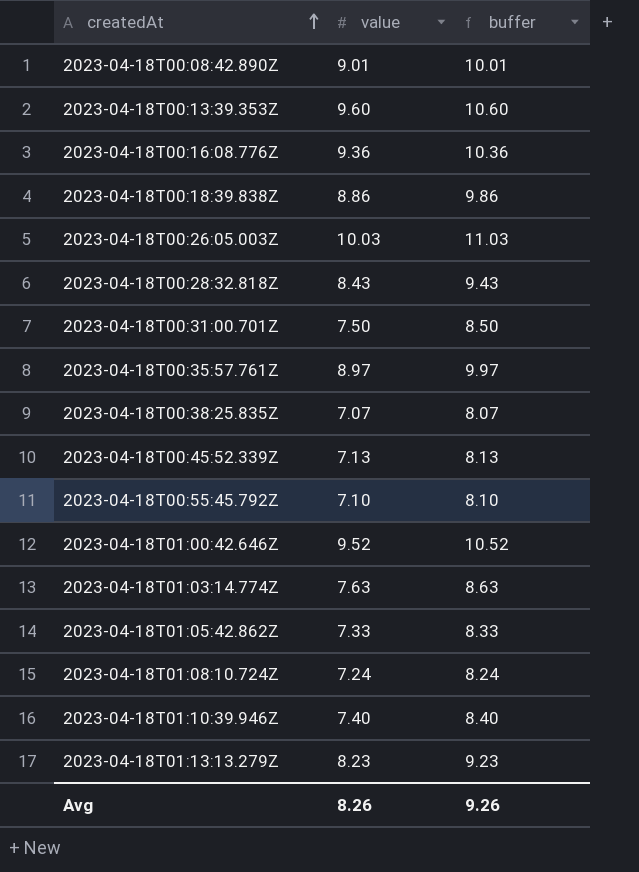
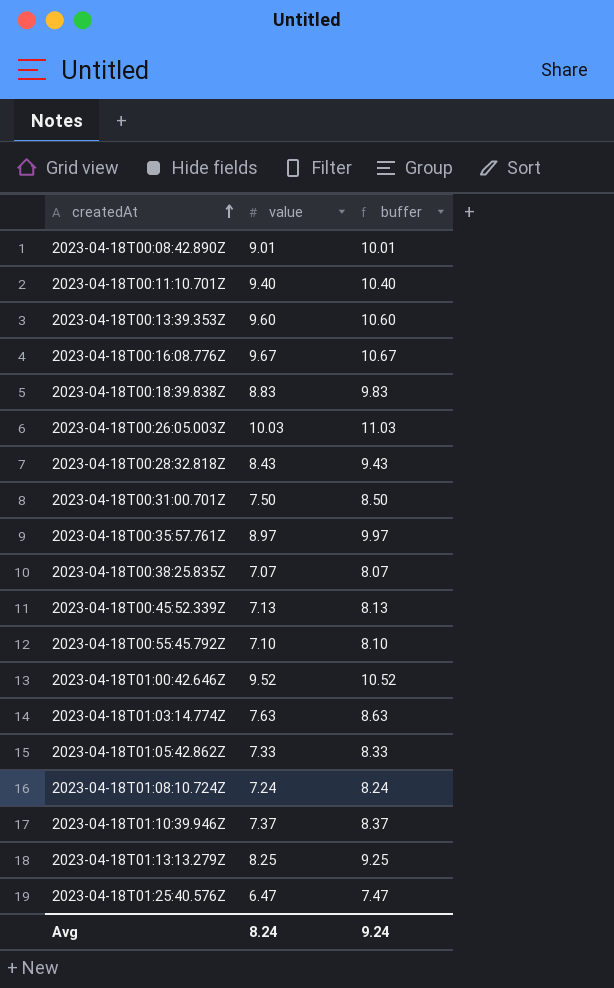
row 2023-04-18T00:11:10.701Z: none -> 9.40 | 10.40
2023-04-18T00:16:08.776Z | value: 9.36 -> 9.67
2023-04-18T00:16:08.776Z | buffer: 10.36 -> 10.67
2023-04-18T00:18:39.838Z | value: 8.86 -> 8.83
2023-04-18T00:18:39.838Z | buffer: 9.86 -> 9.83
2023-04-18T01:10:39.946Z | value: 7.40 -> 7.37
2023-04-18T01:10:39.946Z | buffer: 8.40 -> 8.37
2023-04-18T01:13:13.279Z | value: 8.23 -> 8.25
2023-04-18T01:13:13.279Z | buffer: 9.23 -> 9.25
row 2023-04-18T01:25:40.576Z: none -> 6.47 | 7.47
Avg | value: 8.26 -> 8.24
Avg | buffer: 9.26 -> 9.24

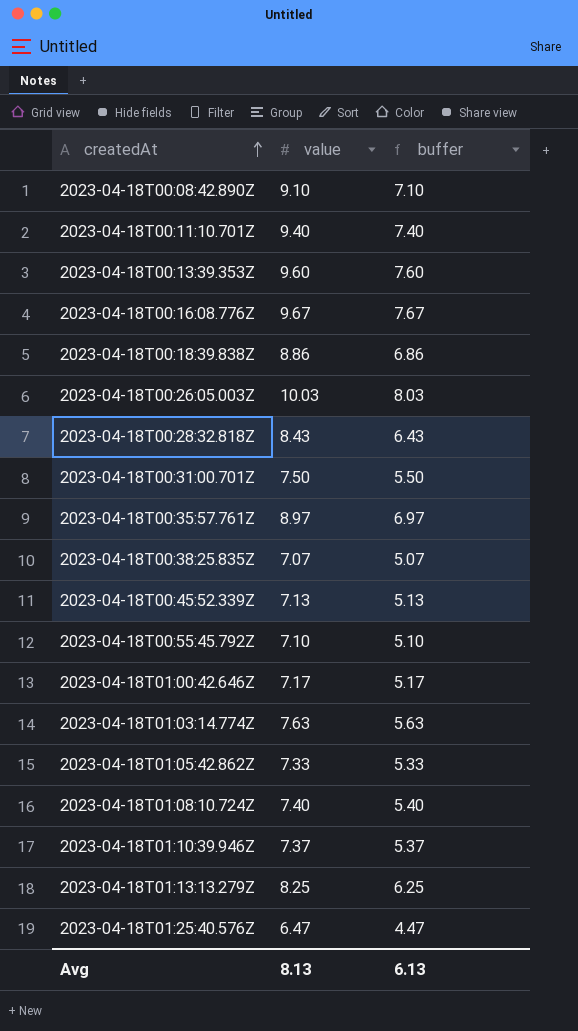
column buffer | formula: [value] + 1 -> [value] - 2
2023-04-18T00:08:42.890Z | value: 9.01 -> 9.10
2023-04-18T00:18:39.838Z | value: 8.83 -> 8.86
2023-04-18T01:00:42.646Z | value: 9.52 -> 7.17
2023-04-18T01:08:10.724Z | value: 7.24 -> 7.40
Avg | value: 8.24 -> 8.13
Avg | buffer: 9.24 -> 6.13

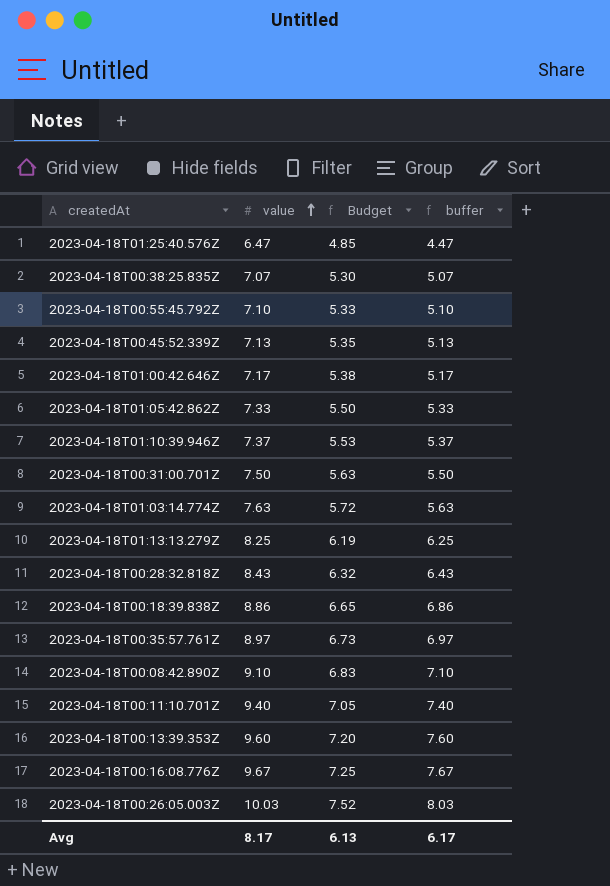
row order: createdAt ascending -> value ascending
column Budget | formula: none -> [value] * 0.75
row 2023-04-18T01:08:10.724Z: 7.40 | 5.40 -> none
Avg | value: 8.13 -> 8.17
Avg | buffer: 6.13 -> 6.17

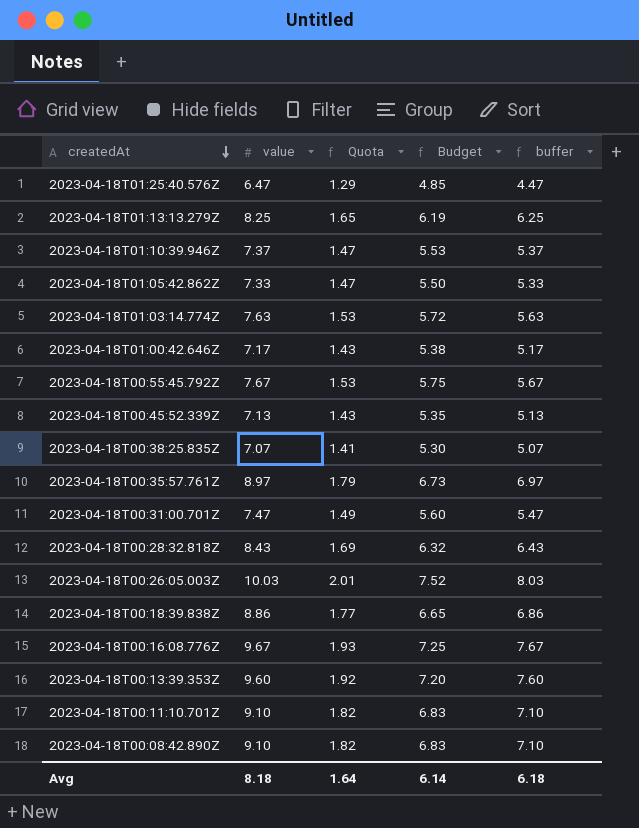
row order: value ascending -> createdAt descending
column Quota | formula: none -> [value] * 0.2
2023-04-18T00:55:45.792Z | value: 7.10 -> 7.67
2023-04-18T00:55:45.792Z | Budget: 5.33 -> 5.75
2023-04-18T00:55:45.792Z | buffer: 5.10 -> 5.67
2023-04-18T00:31:00.701Z | value: 7.50 -> 7.47
2023-04-18T00:31:00.701Z | Budget: 5.63 -> 5.60
2023-04-18T00:31:00.701Z | buffer: 5.50 -> 5.47
2023-04-18T00:11:10.701Z | value: 9.40 -> 9.10
2023-04-18T00:11:10.701Z | Budget: 7.05 -> 6.83
2023-04-18T00:11:10.701Z | buffer: 7.40 -> 7.10
Avg | value: 8.17 -> 8.18
Avg | Budget: 6.13 -> 6.14
Avg | buffer: 6.17 -> 6.18

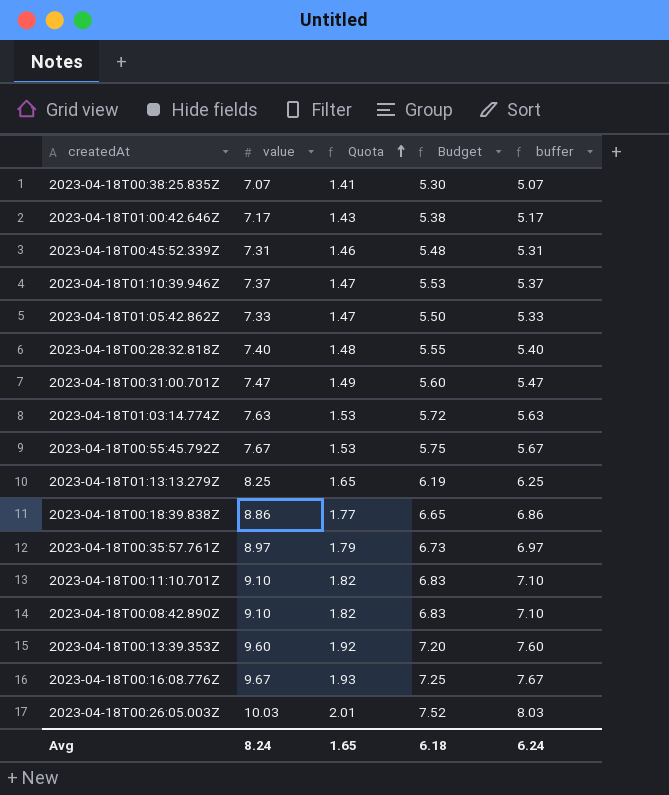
row order: createdAt descending -> Quota ascending
row 2023-04-18T01:25:40.576Z: 6.47 | 1.29 | 4.85 | 4.47 -> none
2023-04-18T00:45:52.339Z | value: 7.13 -> 7.31
2023-04-18T00:45:52.339Z | Quota: 1.43 -> 1.46
2023-04-18T00:45:52.339Z | Budget: 5.35 -> 5.48
2023-04-18T00:45:52.339Z | buffer: 5.13 -> 5.31
2023-04-18T00:28:32.818Z | value: 8.43 -> 7.40
2023-04-18T00:28:32.818Z | Quota: 1.69 -> 1.48
2023-04-18T00:28:32.818Z | Budget: 6.32 -> 5.55
2023-04-18T00:28:32.818Z | buffer: 6.43 -> 5.40
Avg | value: 8.18 -> 8.24
Avg | Quota: 1.64 -> 1.65
Avg | Budget: 6.14 -> 6.18
Avg | buffer: 6.18 -> 6.24

